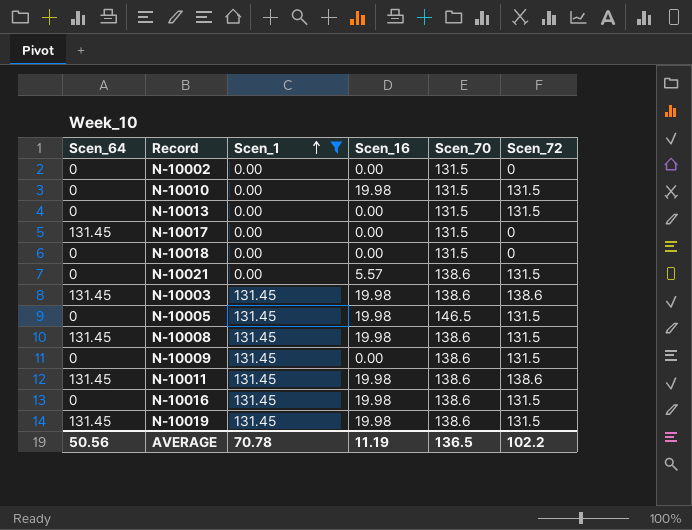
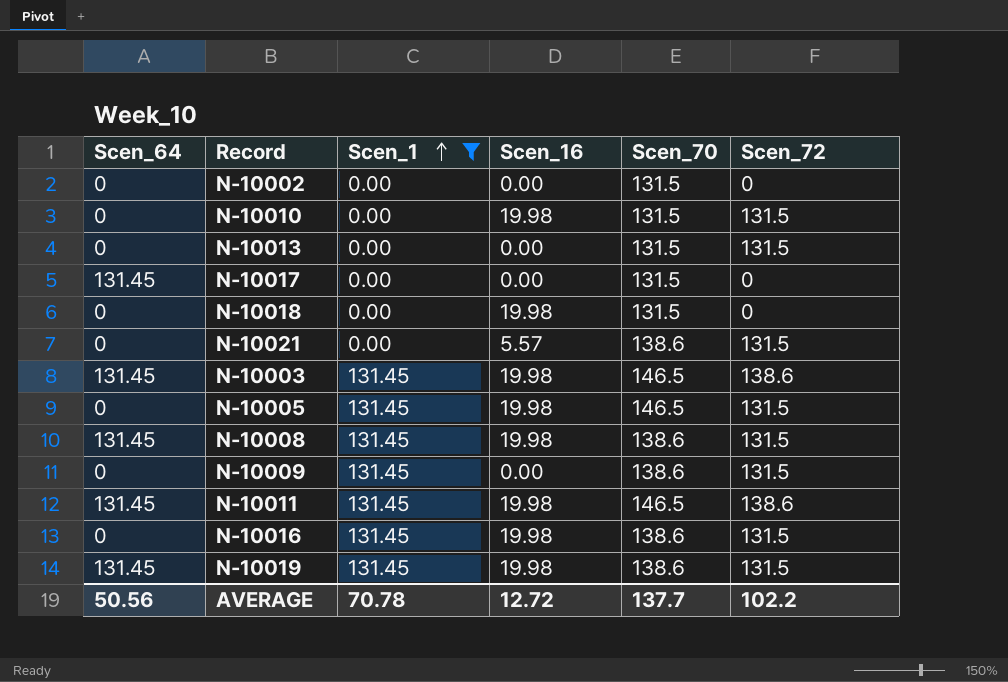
N-10018 | Scen_16: 0.00 -> 19.98
N-10003 | Scen_70: 138.6 -> 146.5
N-10011 | Scen_70: 138.6 -> 146.5
AVERAGE | Scen_16: 11.19 -> 12.72
AVERAGE | Scen_70: 136.5 -> 137.7

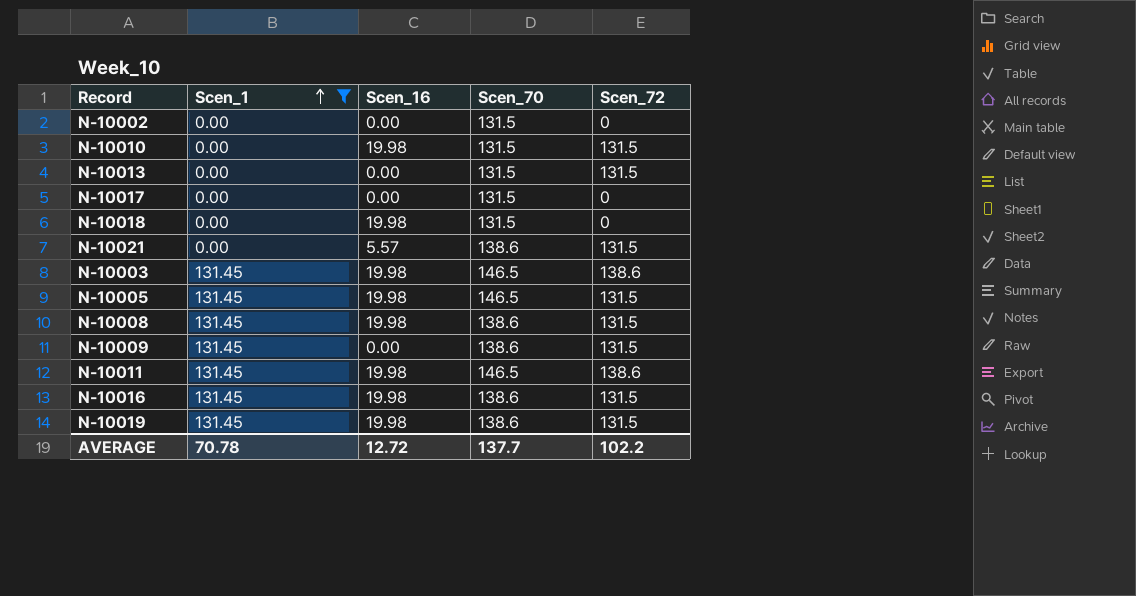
column Scen_64 | position: 1 -> none

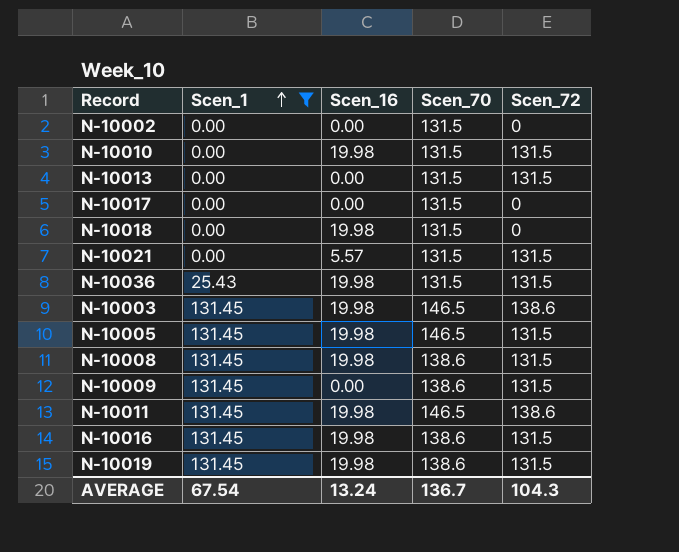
N-10021 | Scen_70: 138.6 -> 131.5
row N-10036: none -> 25.43 | 19.98 | 131.5 | 131.5
AVERAGE | Scen_1: 70.78 -> 67.54
AVERAGE | Scen_16: 12.72 -> 13.24
AVERAGE | Scen_70: 137.7 -> 136.7
AVERAGE | Scen_72: 102.2 -> 104.3

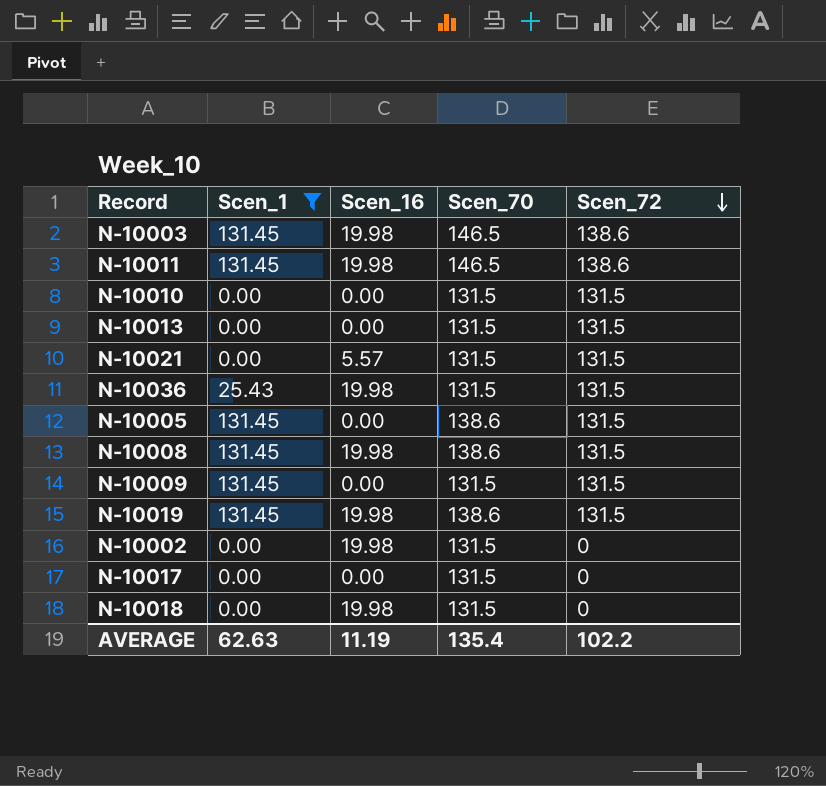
row order: Scen_1 ascending -> Scen_72 descending
row N-10016: 131.45 | 19.98 | 138.6 | 131.5 -> none
N-10010 | Scen_16: 19.98 -> 0.00
N-10005 | Scen_16: 19.98 -> 0.00
N-10005 | Scen_70: 146.5 -> 138.6
N-10009 | Scen_70: 138.6 -> 131.5
N-10002 | Scen_16: 0.00 -> 19.98
AVERAGE | Scen_1: 67.54 -> 62.63
AVERAGE | Scen_16: 13.24 -> 11.19
AVERAGE | Scen_70: 136.7 -> 135.4
AVERAGE | Scen_72: 104.3 -> 102.2

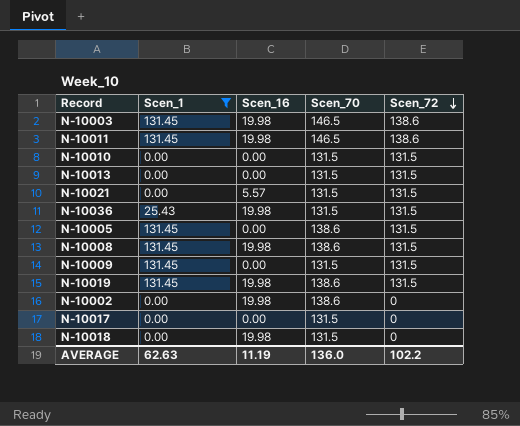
N-10002 | Scen_70: 131.5 -> 138.6
AVERAGE | Scen_70: 135.4 -> 136.0

